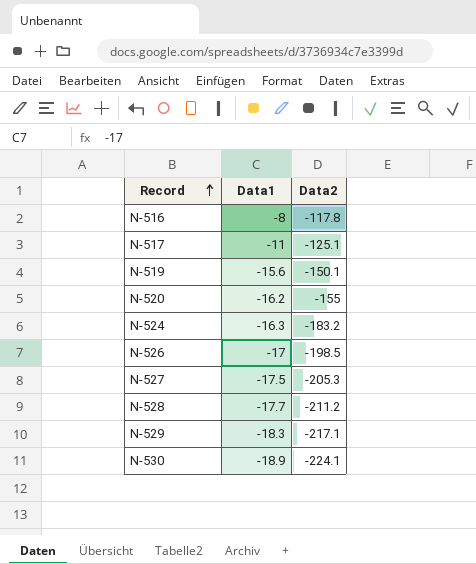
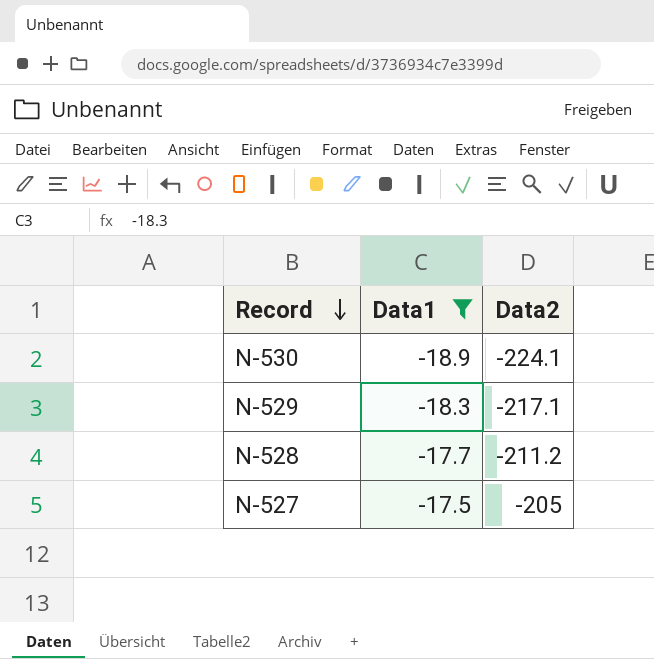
filter: none -> Data1 <= -17.5
row order: Record ascending -> Record descending
N-527 | Data2: -205.3 -> -205

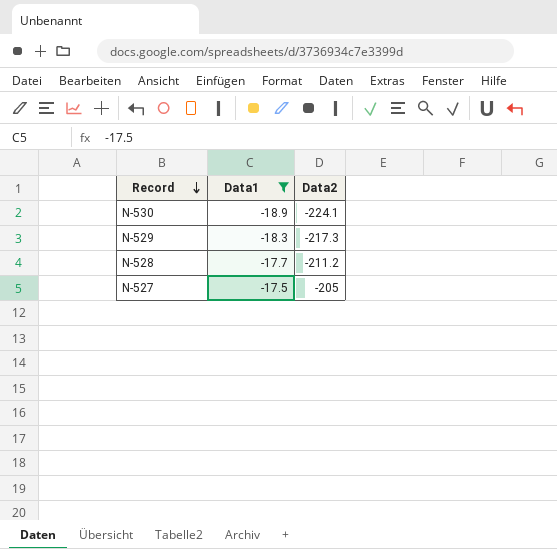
N-529 | Data2: -217.1 -> -217.3

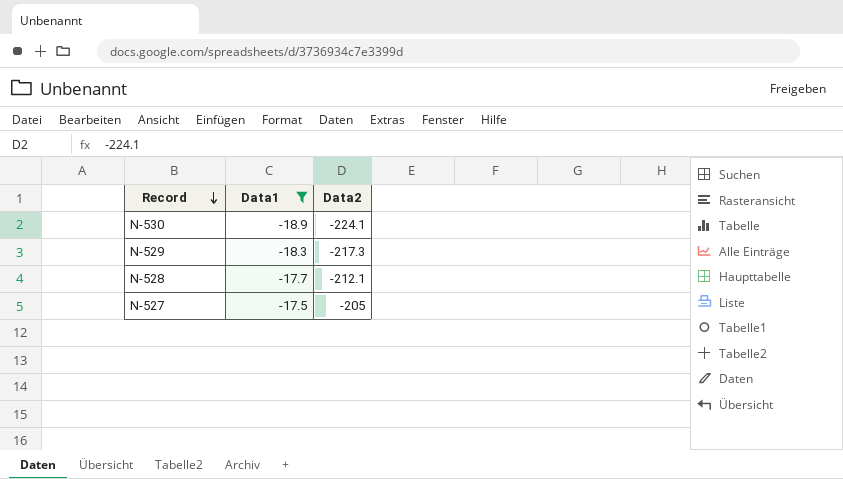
N-528 | Data2: -211.2 -> -212.1

